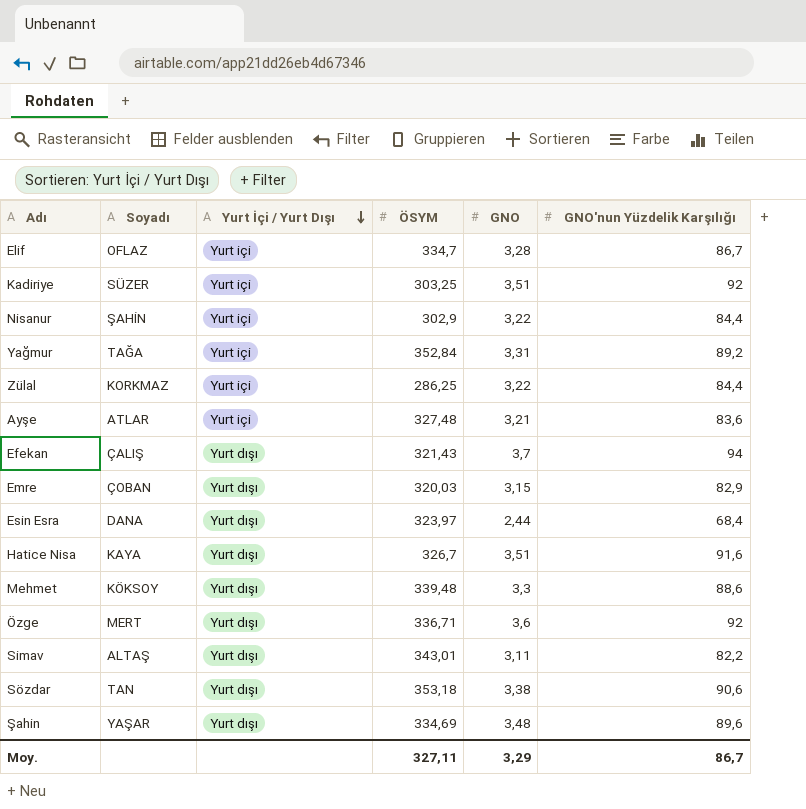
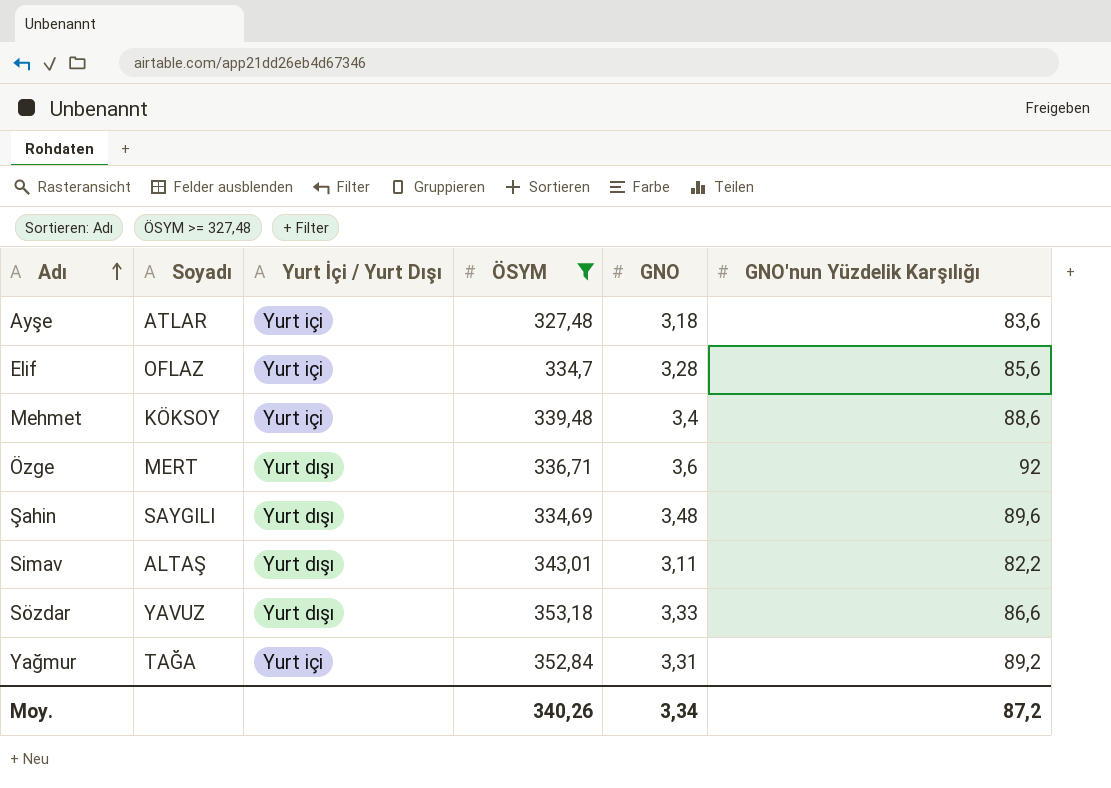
filter: none -> ÖSYM >= 327,48
row order: Yurt İçi / Yurt Dışı descending -> Adı ascending
Ayşe | GNO: 3,21 -> 3,18
Elif | GNO'nun Yüzdelik Karşılığı: 86,7 -> 85,6
Mehmet | Yurt İçi / Yurt Dışı: Yurt dışı -> Yurt içi
Mehmet | GNO: 3,3 -> 3,4
Şahin | Soyadı: YAŞAR -> SAYGILI
Sözdar | Soyadı: TAN -> YAVUZ
Sözdar | GNO: 3,38 -> 3,33
Sözdar | GNO'nun Yüzdelik Karşılığı: 90,6 -> 86,6
Moy. | ÖSYM: 327,11 -> 340,26
Moy. | GNO: 3,29 -> 3,34
Moy. | GNO'nun Yüzdelik Karşılığı: 86,7 -> 87,2

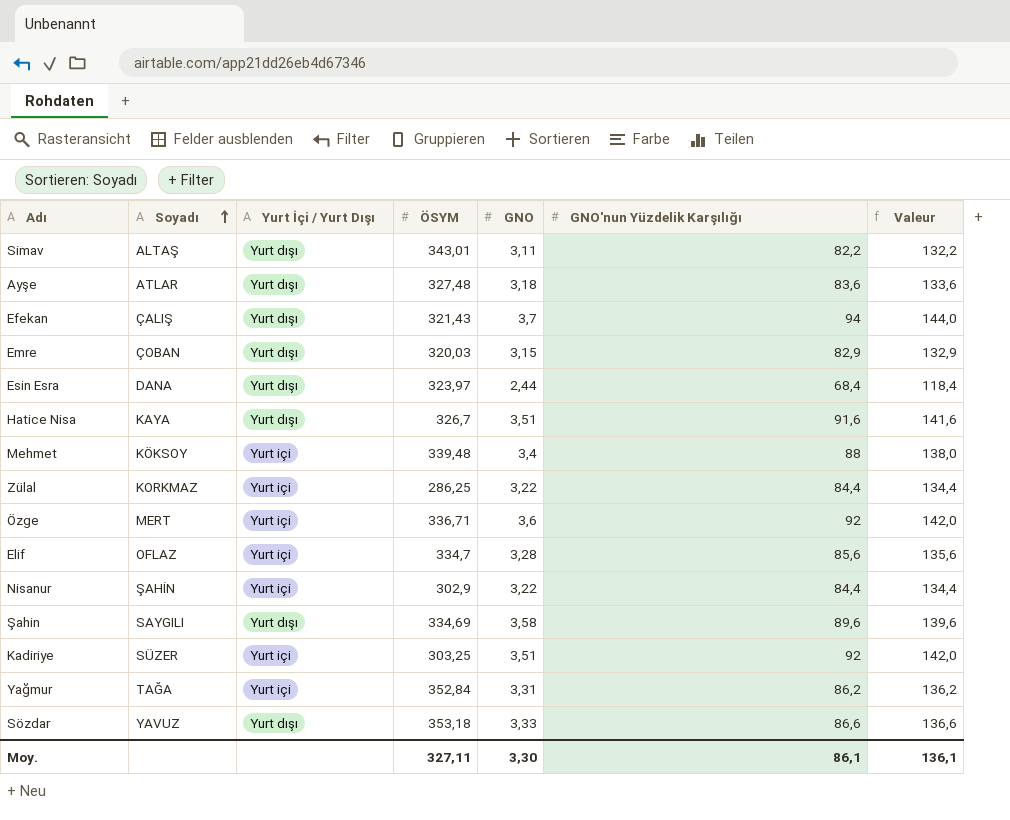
filter: ÖSYM >= 327,48 -> none
row order: Adı ascending -> Soyadı ascending
column Valeur | formula: none -> [GNO'nun Yüzdelik Karşılığı] + 50
Ayşe | Yurt İçi / Yurt Dışı: Yurt içi -> Yurt dışı
Mehmet | GNO'nun Yüzdelik Karşılığı: 88,6 -> 88
Özge | Yurt İçi / Yurt Dışı: Yurt dışı -> Yurt içi
Şahin | GNO: 3,48 -> 3,58
Yağmur | GNO'nun Yüzdelik Karşılığı: 89,2 -> 86,2
Moy. | ÖSYM: 340,26 -> 327,11
Moy. | GNO: 3,34 -> 3,30
Moy. | GNO'nun Yüzdelik Karşılığı: 87,2 -> 86,1

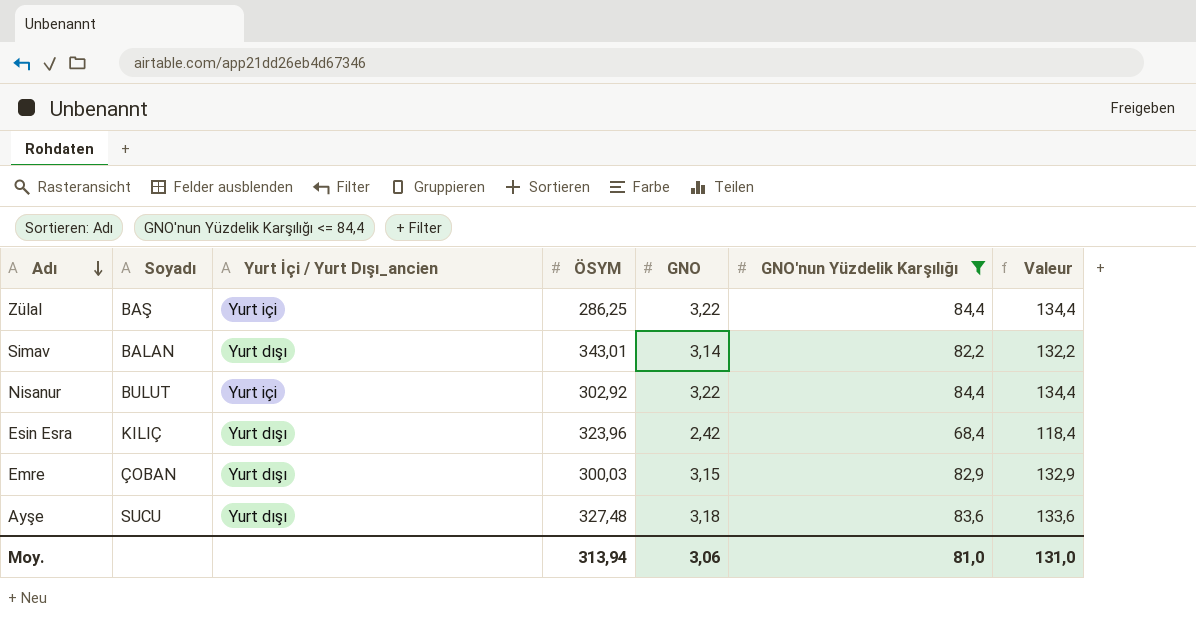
filter: none -> GNO'nun Yüzdelik Karşılığı <= 84,4
row order: Soyadı ascending -> Adı descending
column name: Yurt İçi / Yurt Dışı -> Yurt İçi / Yurt Dışı_ancien
Zülal | Soyadı: KORKMAZ -> BAŞ
Simav | Soyadı: ALTAŞ -> BALAN
Simav | GNO: 3,11 -> 3,14
Nisanur | Soyadı: ŞAHİN -> BULUT
Nisanur | ÖSYM: 302,9 -> 302,92
Esin Esra | Soyadı: DANA -> KILIÇ
Esin Esra | ÖSYM: 323,97 -> 323,96
Esin Esra | GNO: 2,44 -> 2,42
Emre | ÖSYM: 320,03 -> 300,03
Ayşe | Soyadı: ATLAR -> SUCU
Moy. | ÖSYM: 327,11 -> 313,94
Moy. | GNO: 3,30 -> 3,06
Moy. | GNO'nun Yüzdelik Karşılığı: 86,1 -> 81,0
Moy. | Valeur: 136,1 -> 131,0

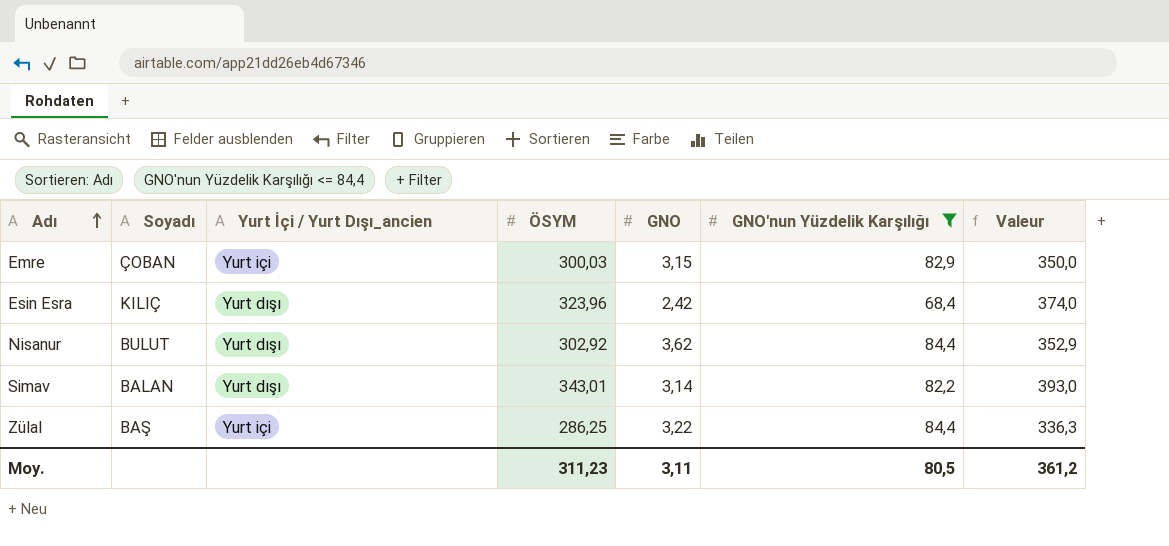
row order: Adı descending -> Adı ascending
column Valeur | formula: [GNO'nun Yüzdelik Karşılığı] + 50 -> [ÖSYM] + 50
row Ayşe: SUCU | Yurt dışı | 327,48 | 3,18 | 83,6 | 133,6 -> none
Emre | Yurt İçi / Yurt Dışı_ancien: Yurt dışı -> Yurt içi
Nisanur | Yurt İçi / Yurt Dışı_ancien: Yurt içi -> Yurt dışı
Nisanur | GNO: 3,22 -> 3,62
Moy. | ÖSYM: 313,94 -> 311,23
Moy. | GNO: 3,06 -> 3,11
Moy. | GNO'nun Yüzdelik Karşılığı: 81,0 -> 80,5
Moy. | Valeur: 131,0 -> 361,2

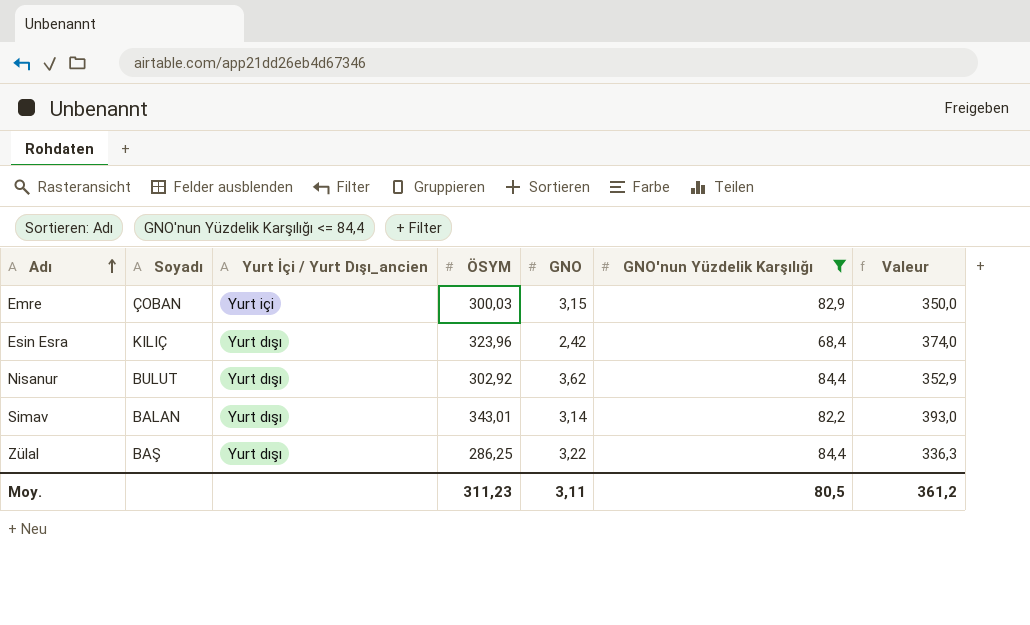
Zülal | Yurt İçi / Yurt Dışı_ancien: Yurt içi -> Yurt dışı

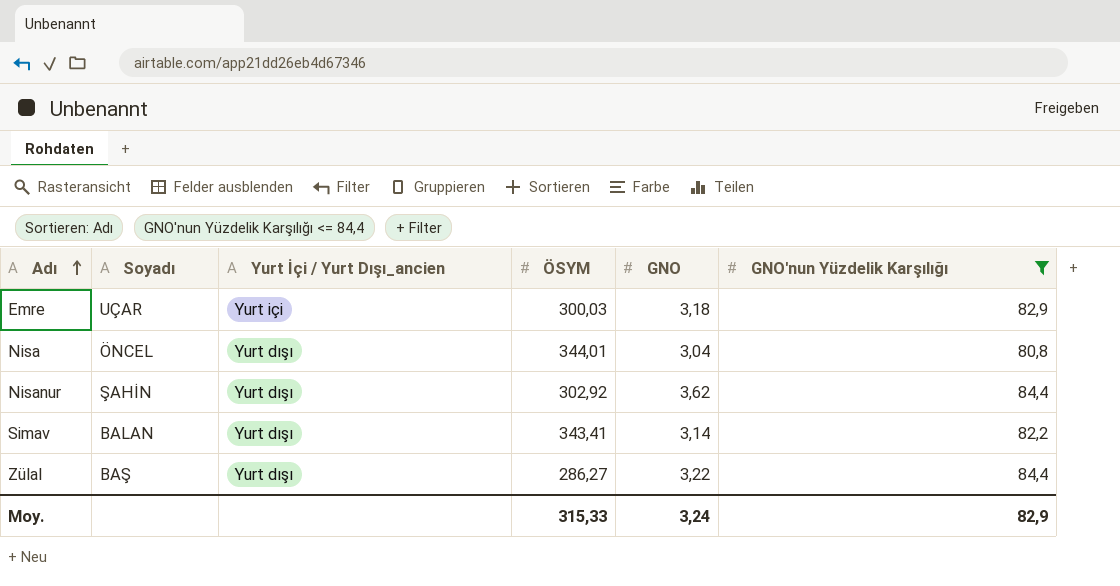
column Valeur | formula: [ÖSYM] + 50 -> none
row Esin Esra: KILIÇ | Yurt dışı | 323,96 | 2,42 | 68,4 | 374,0 -> none
Emre | Soyadı: ÇOBAN -> UÇAR
Emre | GNO: 3,15 -> 3,18
row Nisa: none -> ÖNCEL | Yurt dışı | 344,01 | 3,04 | 80,8
Nisanur | Soyadı: BULUT -> ŞAHİN
Simav | ÖSYM: 343,01 -> 343,41
Zülal | ÖSYM: 286,25 -> 286,27
Moy. | ÖSYM: 311,23 -> 315,33
Moy. | GNO: 3,11 -> 3,24
Moy. | GNO'nun Yüzdelik Karşılığı: 80,5 -> 82,9

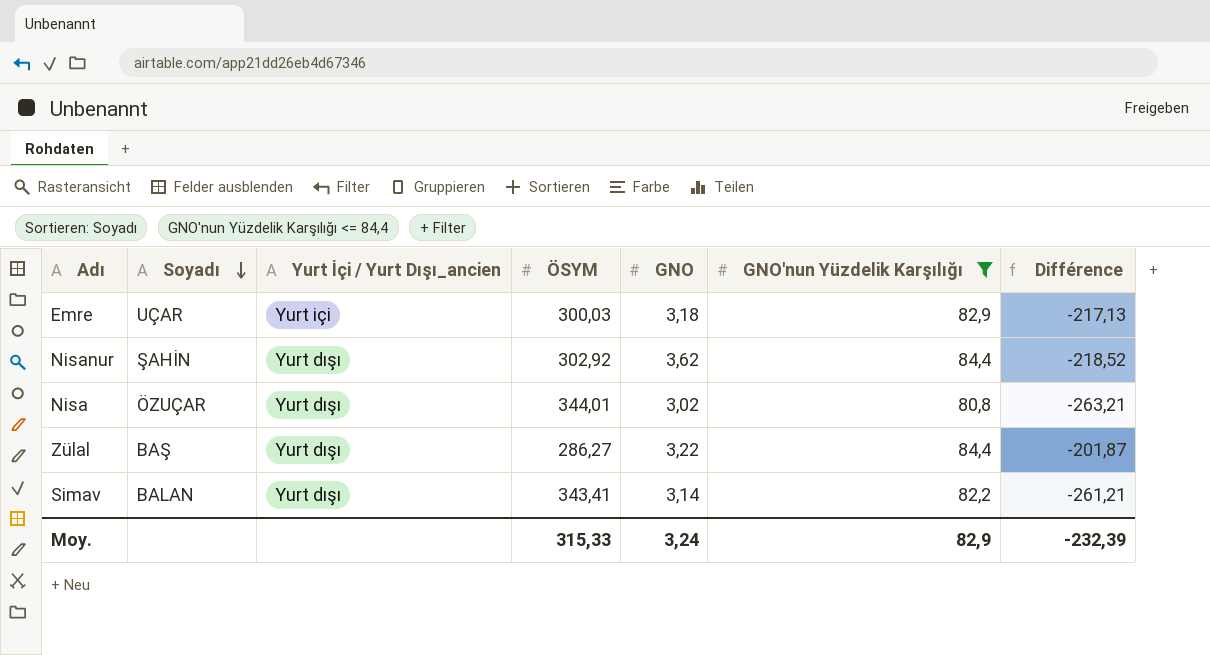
row order: Adı ascending -> Soyadı descending
column Différence | formula: none -> [GNO'nun Yüzdelik Karşılığı] - [ÖSYM]
Nisa | Soyadı: ÖNCEL -> ÖZUÇAR
Nisa | GNO: 3,04 -> 3,02

